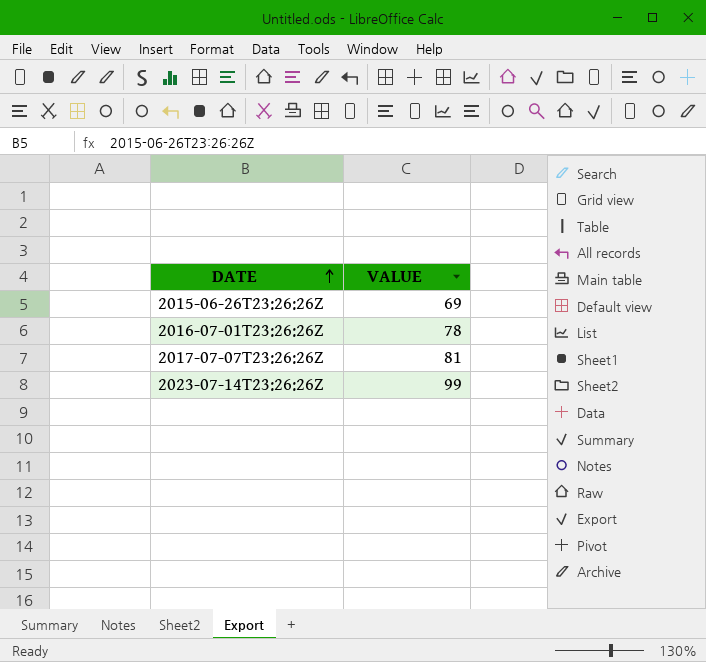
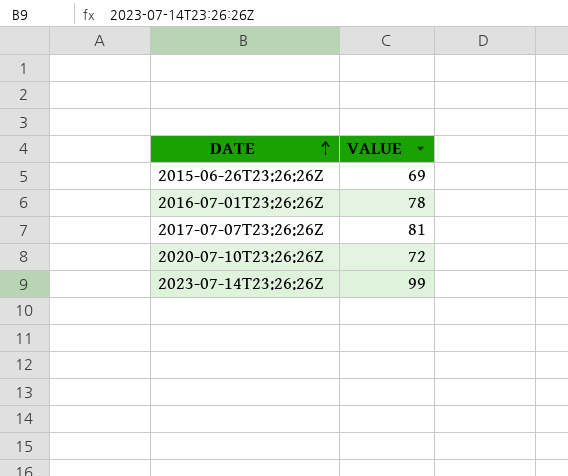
row 2020-07-10T23:26:26Z: none -> 72

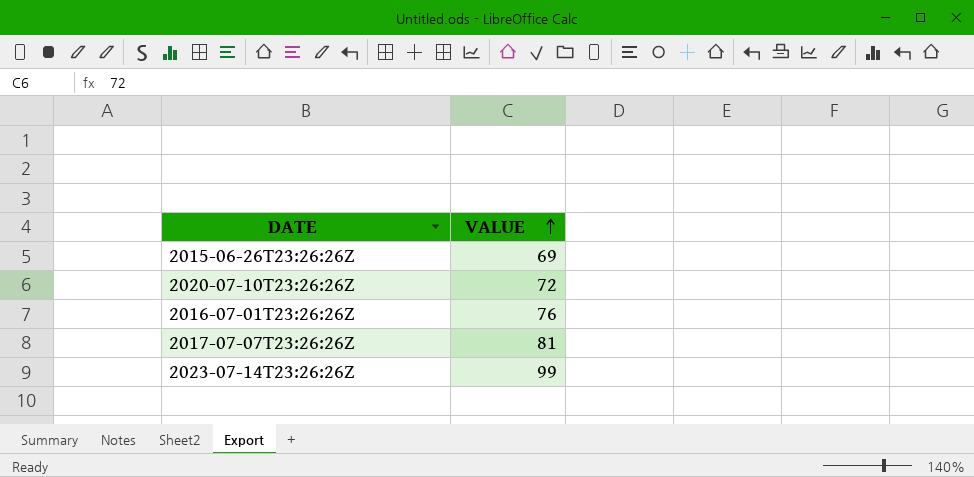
row order: DATE ascending -> VALUE ascending
2016-07-01T23:26:26Z | VALUE: 78 -> 76

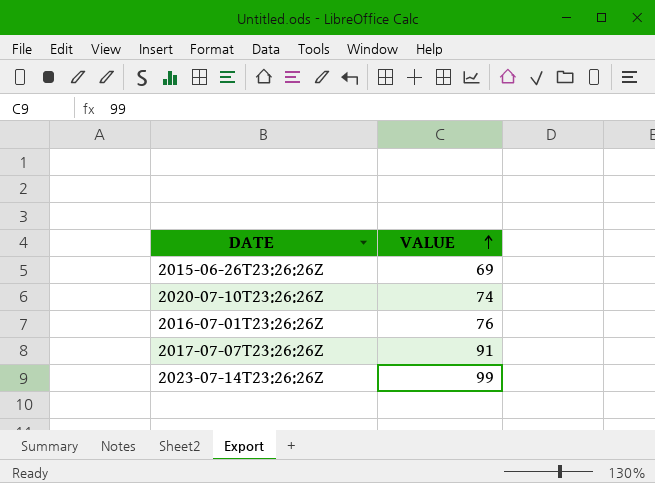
2020-07-10T23:26:26Z | VALUE: 72 -> 74
2017-07-07T23:26:26Z | VALUE: 81 -> 91

